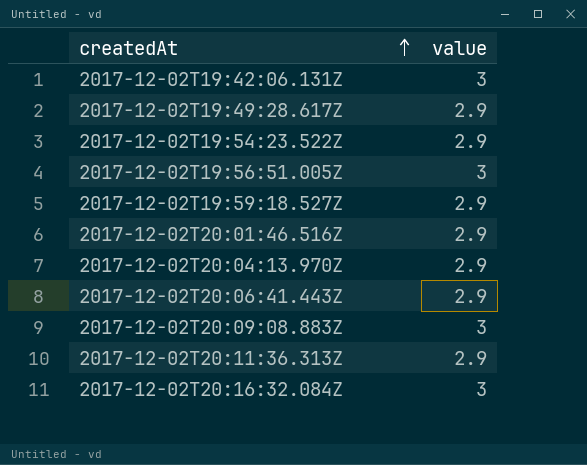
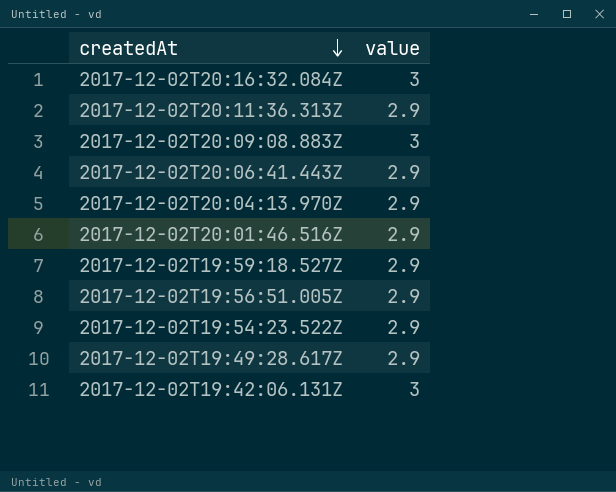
row order: createdAt ascending -> createdAt descending
2017-12-02T19:56:51.005Z | value: 3 -> 2.9

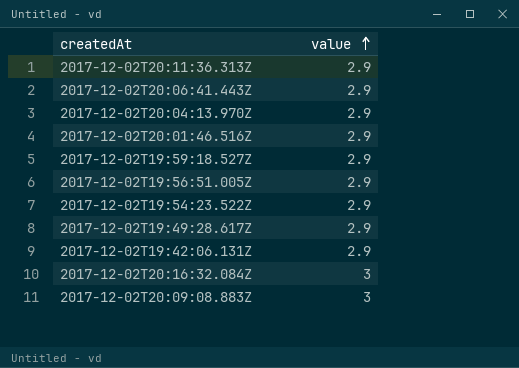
row order: createdAt descending -> value ascending
2017-12-02T19:42:06.131Z | value: 3 -> 2.9

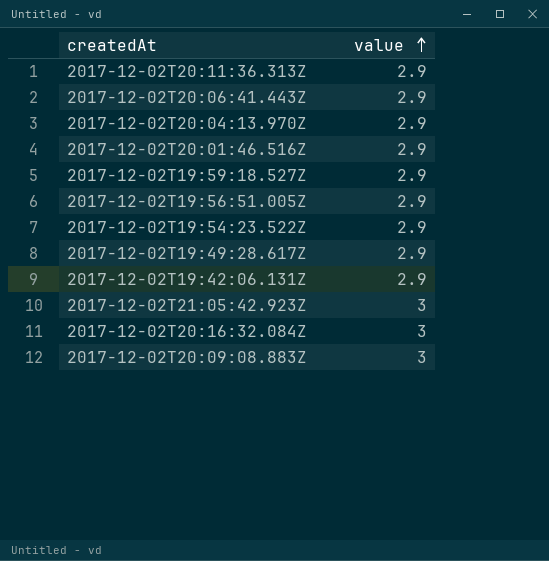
row 2017-12-02T21:05:42.923Z: none -> 3

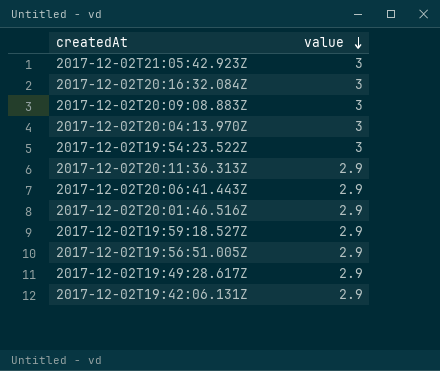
row order: value ascending -> value descending
2017-12-02T20:04:13.970Z | value: 2.9 -> 3
2017-12-02T19:54:23.522Z | value: 2.9 -> 3

